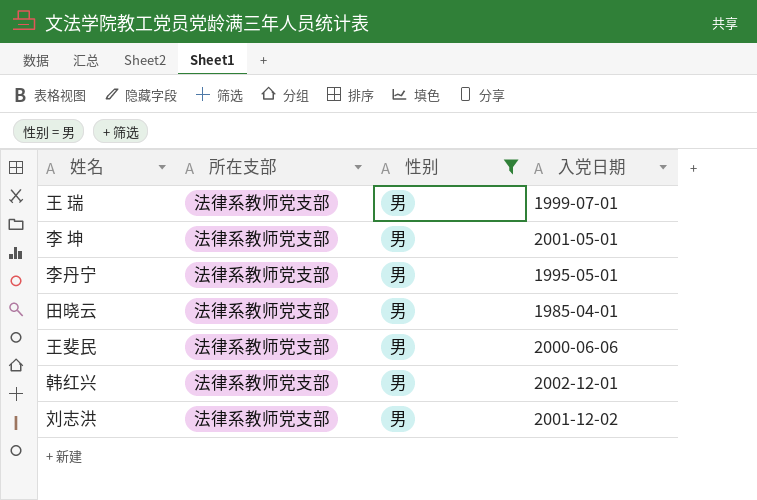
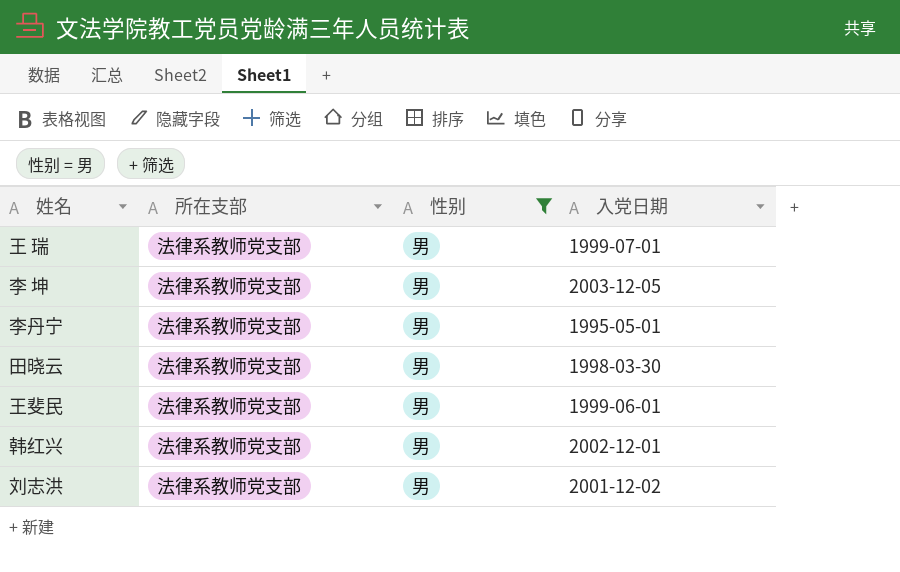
李 坤 | 入党日期: 2001-05-01 -> 2003-12-05
田晓云 | 入党日期: 1985-04-01 -> 1998-03-30
王斐民 | 入党日期: 2000-06-06 -> 1999-06-01

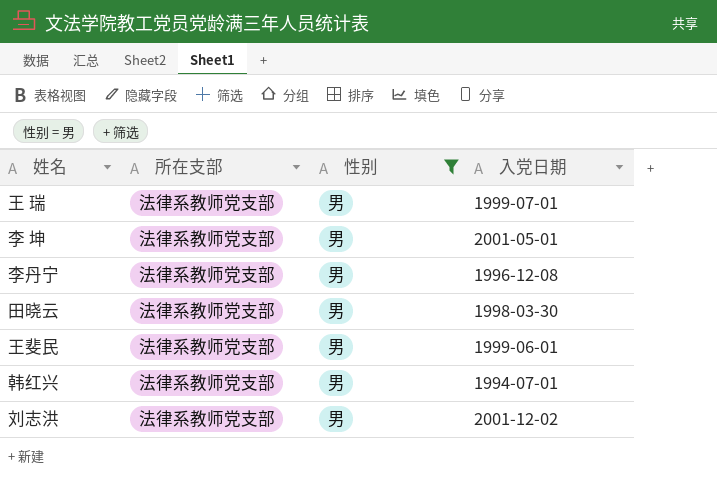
李 坤 | 入党日期: 2003-12-05 -> 2001-05-01
李丹宁 | 入党日期: 1995-05-01 -> 1996-12-08
韩红兴 | 入党日期: 2002-12-01 -> 1994-07-01

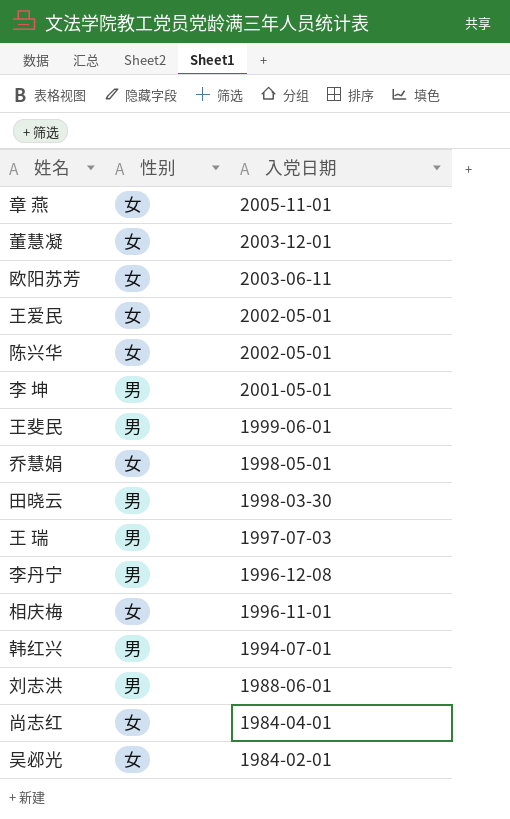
filter: 性别 = 男 -> none
row order: none -> 入党日期 descending
column 所在支部 | position: 2 -> none
王 瑞 | 入党日期: 1999-07-01 -> 1997-07-03
刘志洪 | 入党日期: 2001-12-02 -> 1988-06-01

